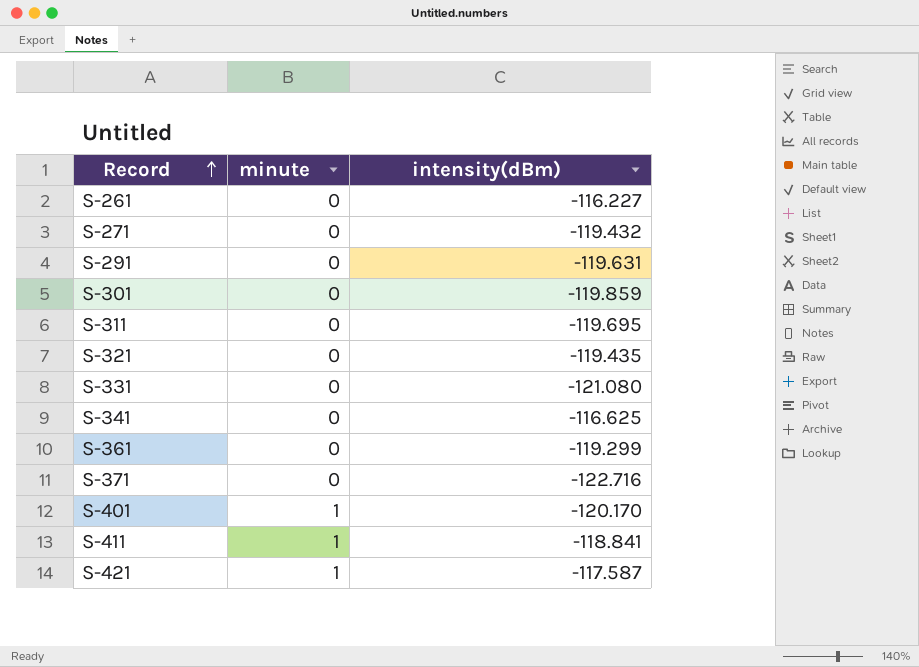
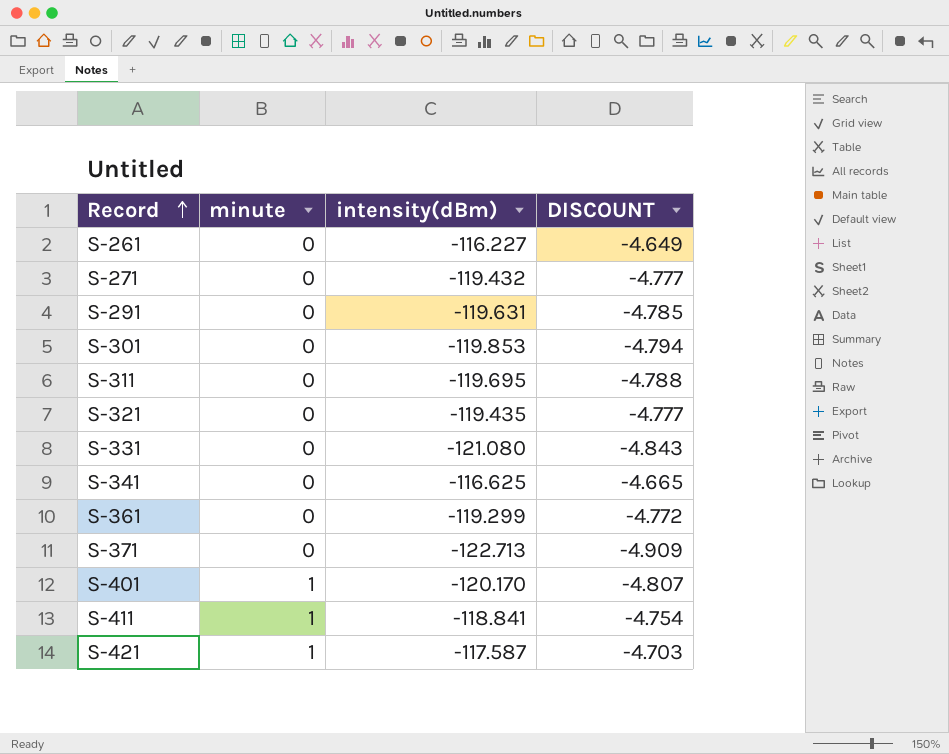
column DISCOUNT | formula: none -> [intensity(dBm)] * 0.04
S-301 | intensity(dBm): -119.859 -> -119.853
S-371 | intensity(dBm): -122.716 -> -122.713

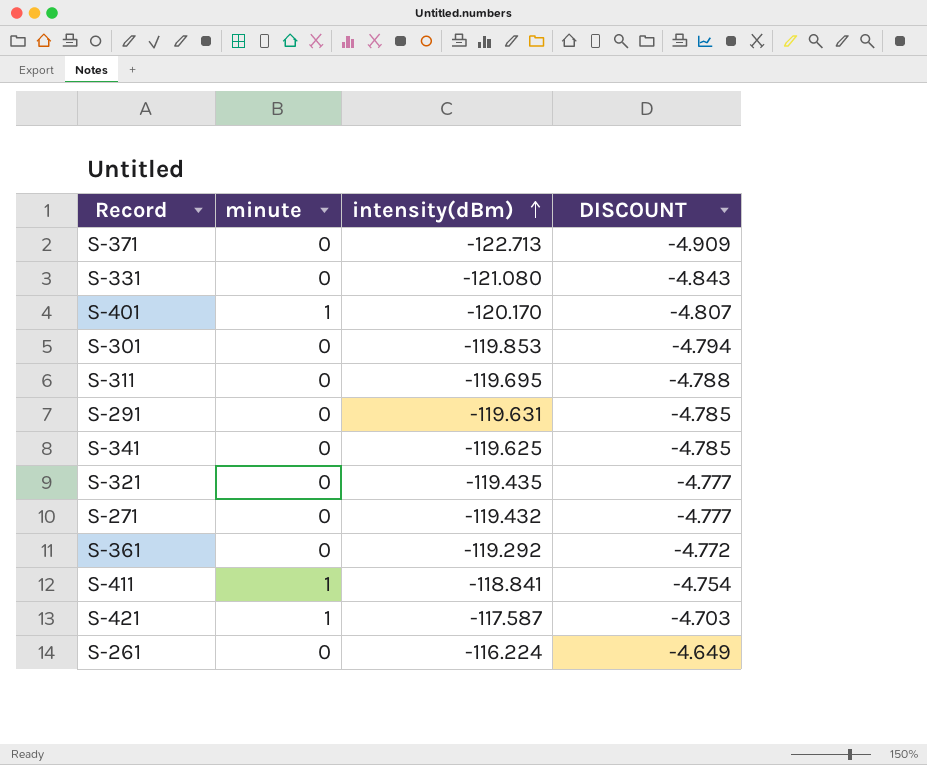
row order: Record ascending -> intensity(dBm) ascending
S-341 | intensity(dBm): -116.625 -> -119.625
S-341 | DISCOUNT: -4.665 -> -4.785
S-361 | intensity(dBm): -119.299 -> -119.292
S-261 | intensity(dBm): -116.227 -> -116.224

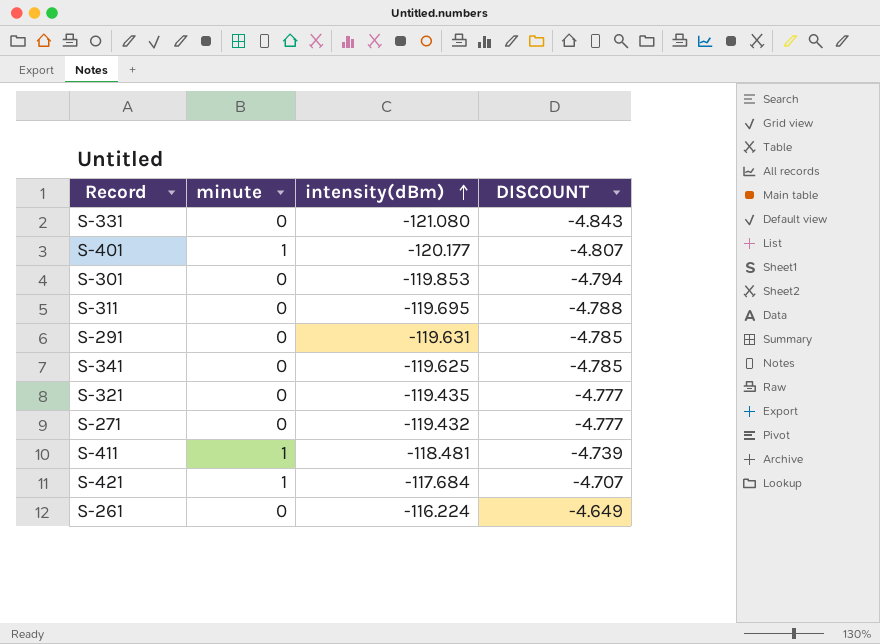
row S-371: 0 | -122.713 | -4.909 -> none
row S-361: 0 | -119.292 | -4.772 -> none
S-401 | intensity(dBm): -120.170 -> -120.177
S-411 | intensity(dBm): -118.841 -> -118.481
S-411 | DISCOUNT: -4.754 -> -4.739
S-421 | intensity(dBm): -117.587 -> -117.684
S-421 | DISCOUNT: -4.703 -> -4.707

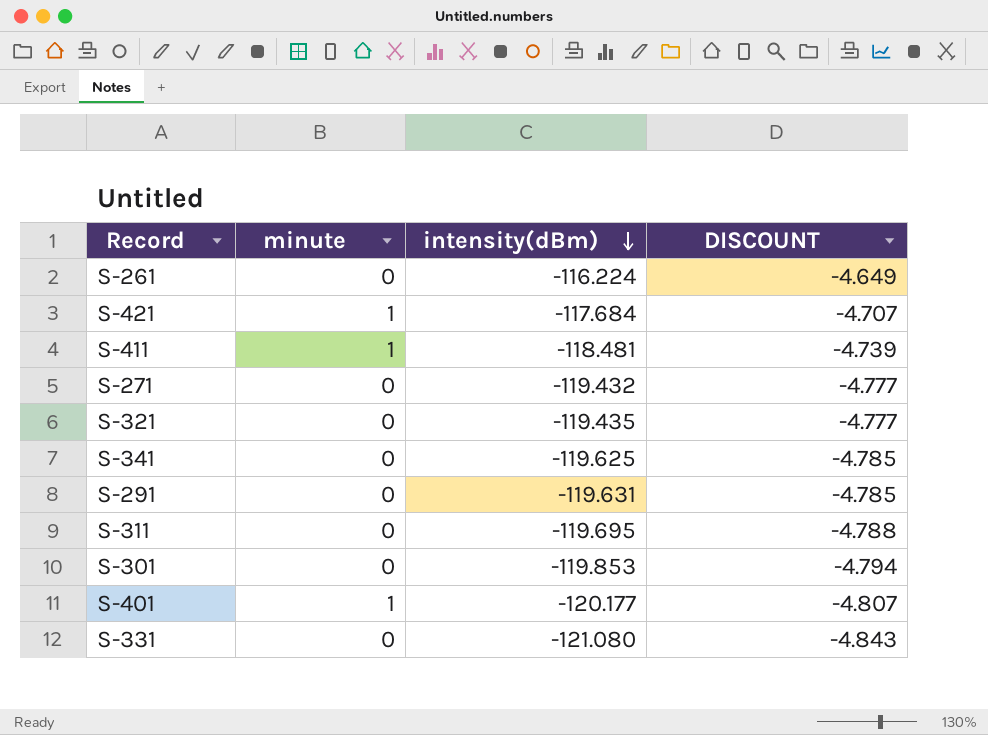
row order: intensity(dBm) ascending -> intensity(dBm) descending

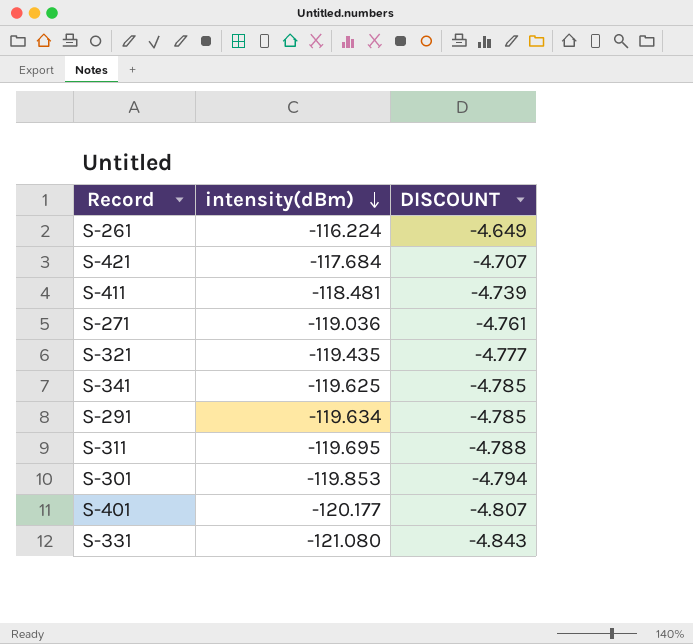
column minute | position: 2 -> none
S-271 | intensity(dBm): -119.432 -> -119.036
S-271 | DISCOUNT: -4.777 -> -4.761
S-291 | intensity(dBm): -119.631 -> -119.634

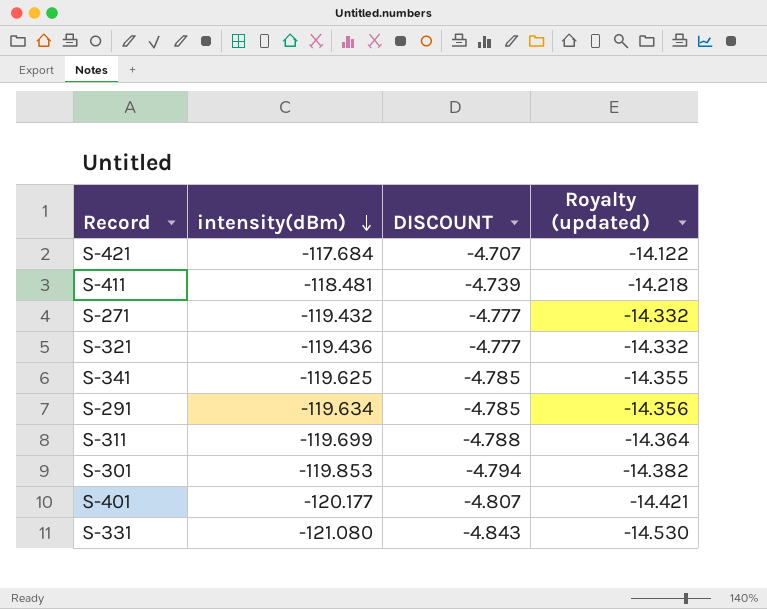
column Royalty (updated) | formula: none -> [intensity(dBm)] * 0.12
row S-261: -116.224 | -4.649 -> none
S-271 | intensity(dBm): -119.036 -> -119.432
S-271 | DISCOUNT: -4.761 -> -4.777
S-321 | intensity(dBm): -119.435 -> -119.436
S-311 | intensity(dBm): -119.695 -> -119.699

